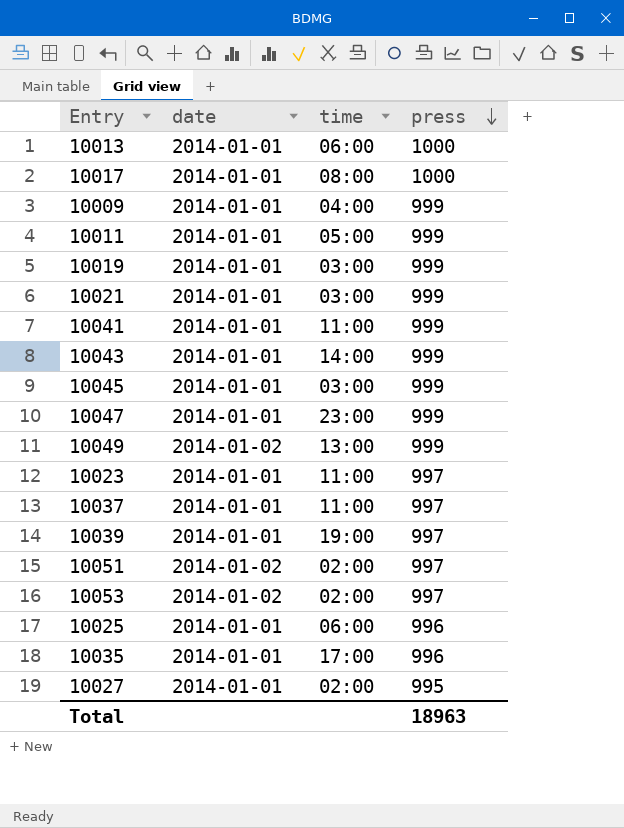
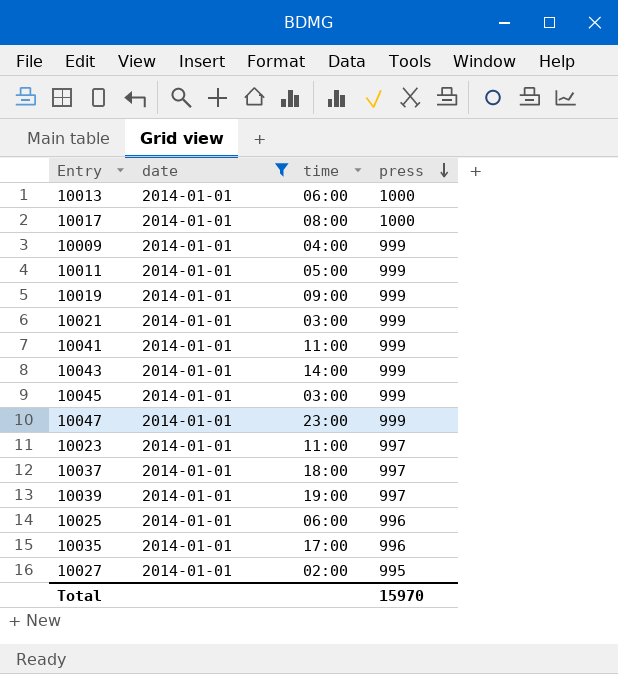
filter: none -> date = 2014-01-01
10019 | time: 03:00 -> 09:00
10037 | time: 11:00 -> 18:00
Total | press: 18963 -> 15970

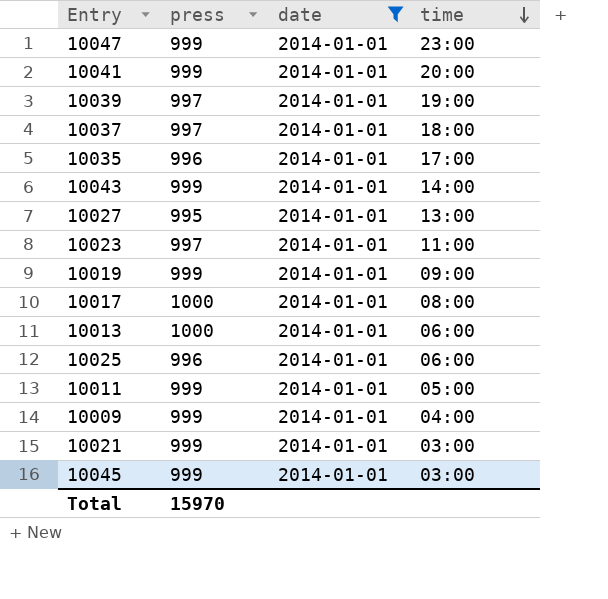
row order: press descending -> time descending
column press | position: 4 -> 2
10041 | time: 11:00 -> 20:00
10027 | time: 02:00 -> 13:00

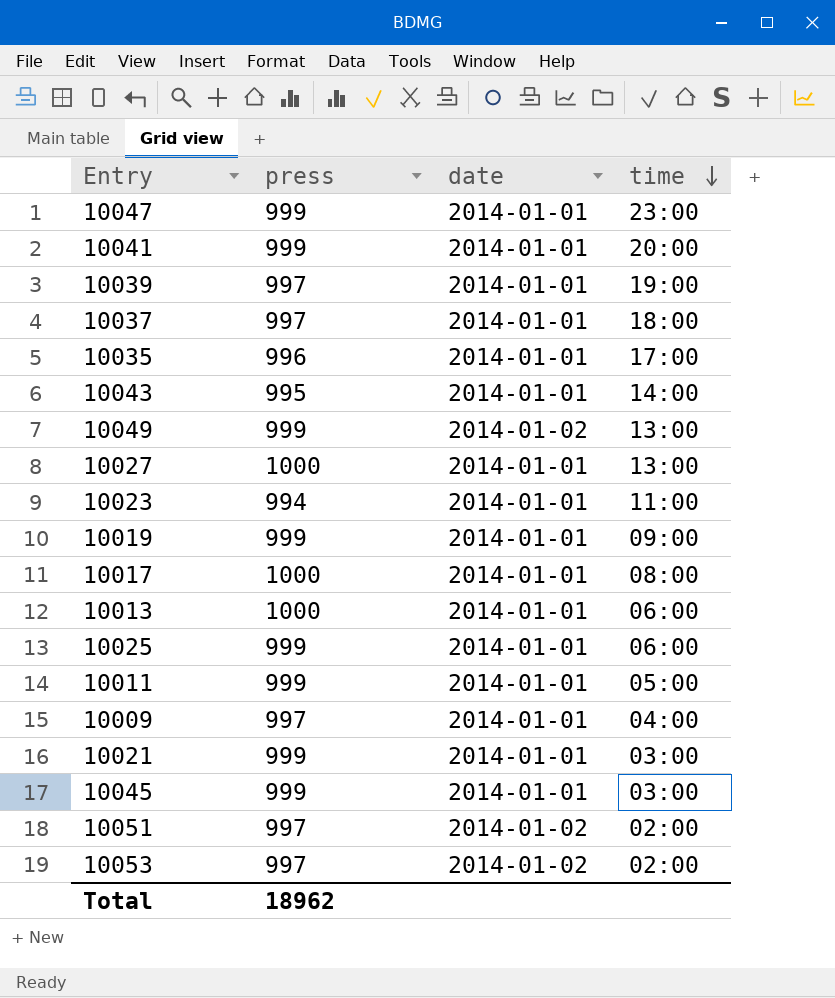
filter: date = 2014-01-01 -> none
10043 | press: 999 -> 995
10027 | press: 995 -> 1000
10023 | press: 997 -> 994
10025 | press: 996 -> 999
10009 | press: 999 -> 997
Total | press: 15970 -> 18962

